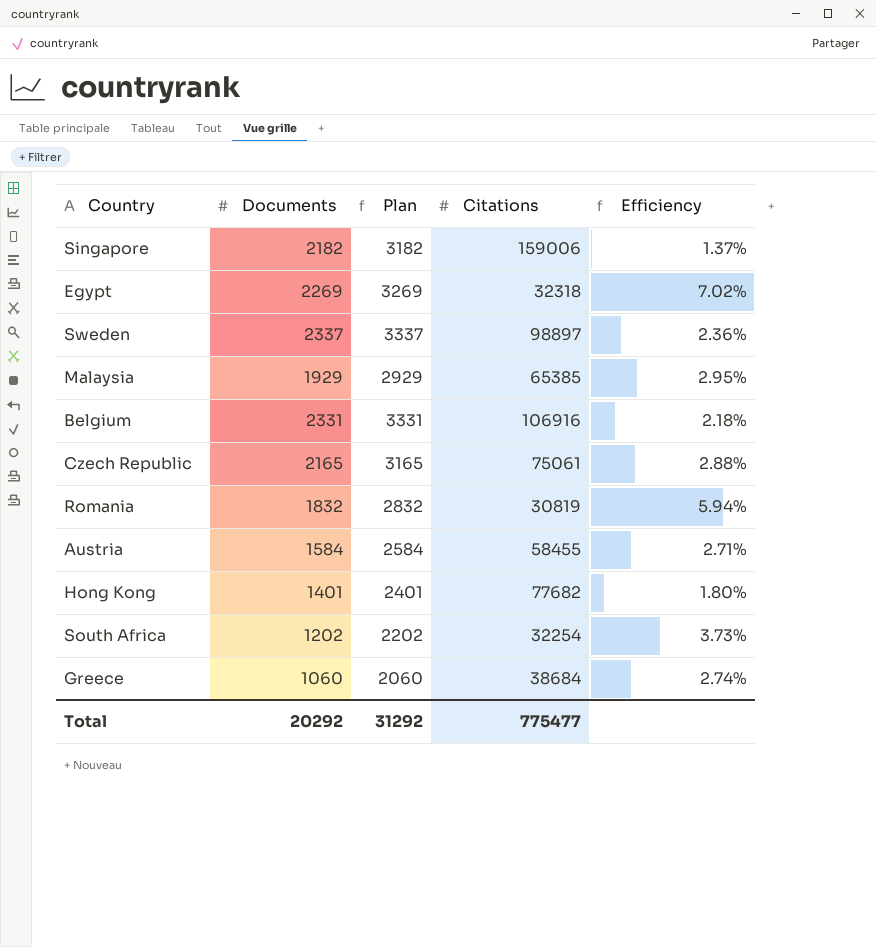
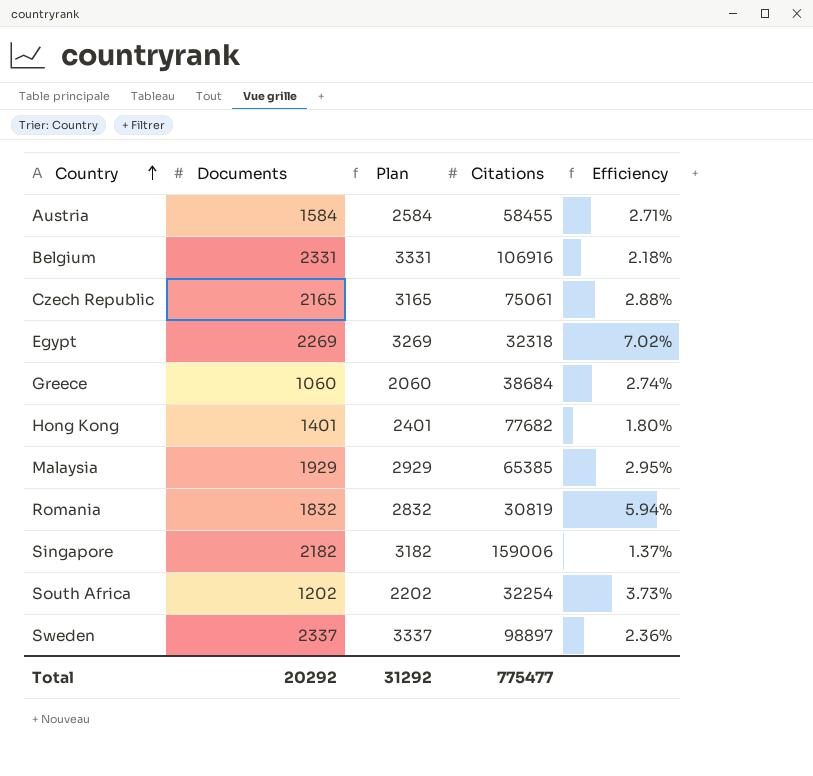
row order: none -> Country ascending

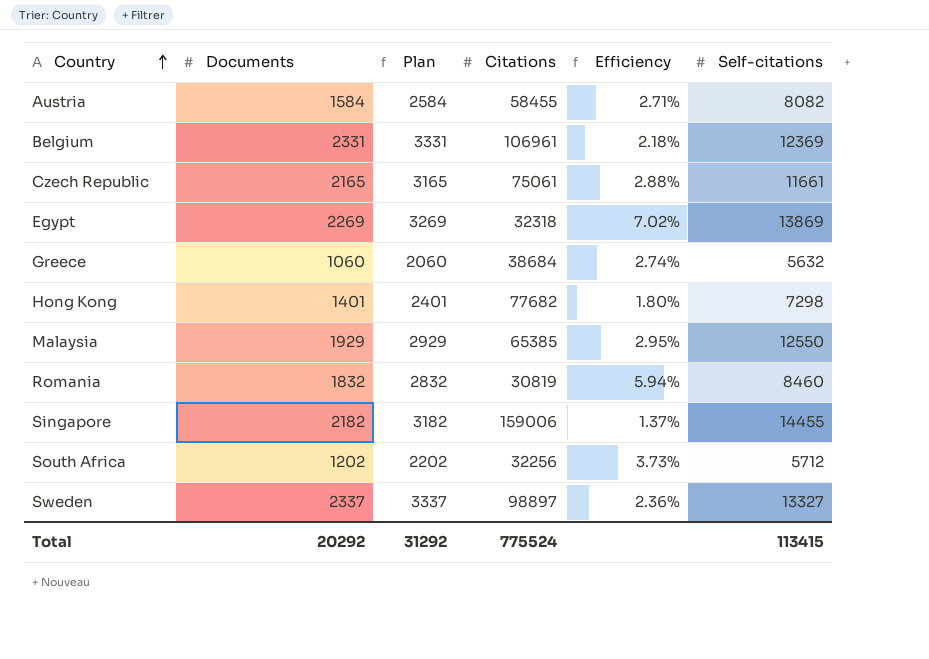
column Self-citations | position: none -> 6
Belgium | Citations: 106916 -> 106961
South Africa | Citations: 32254 -> 32256
Total | Citations: 775477 -> 775524

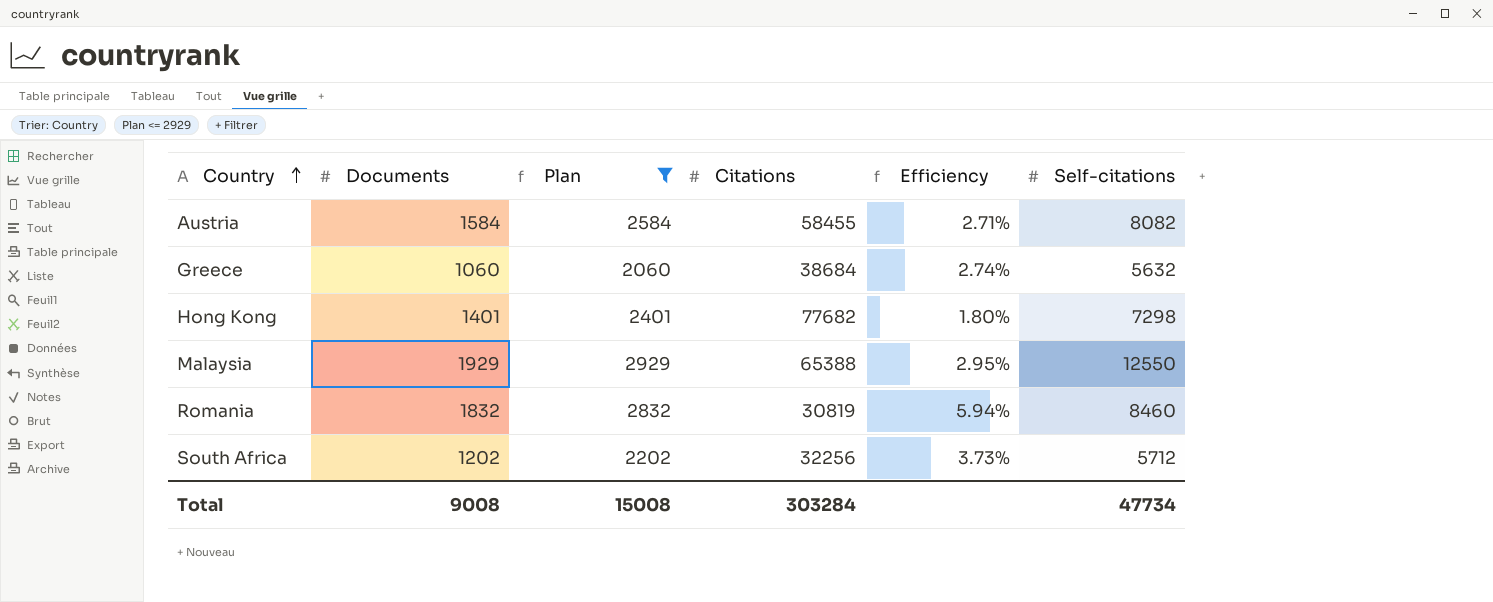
filter: none -> Plan <= 2929
Malaysia | Citations: 65385 -> 65388
Total | Documents: 20292 -> 9008
Total | Plan: 31292 -> 15008
Total | Citations: 775524 -> 303284
Total | Self-citations: 113415 -> 47734

